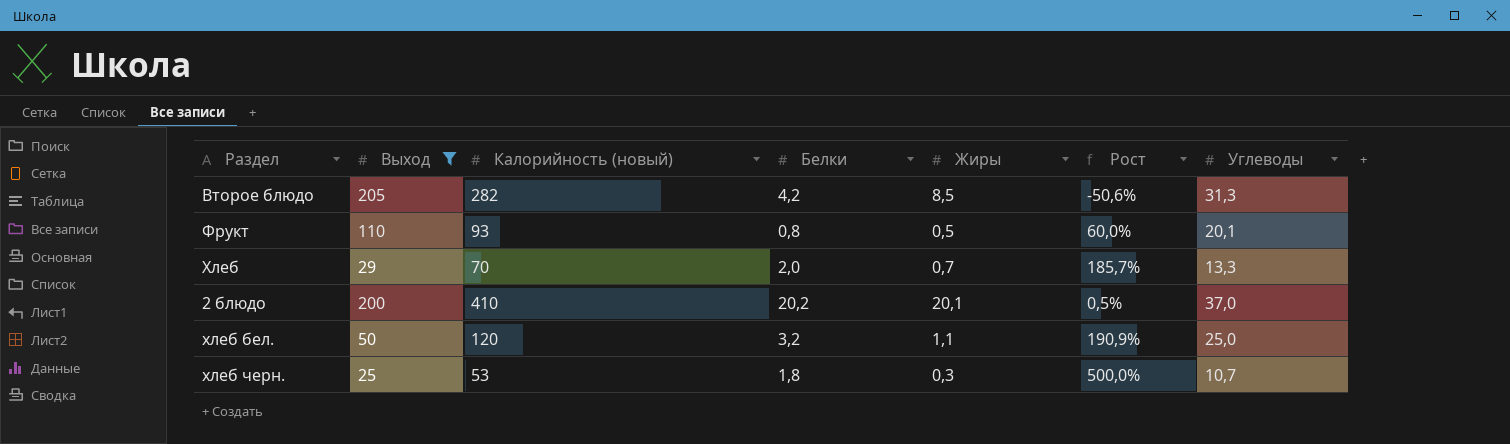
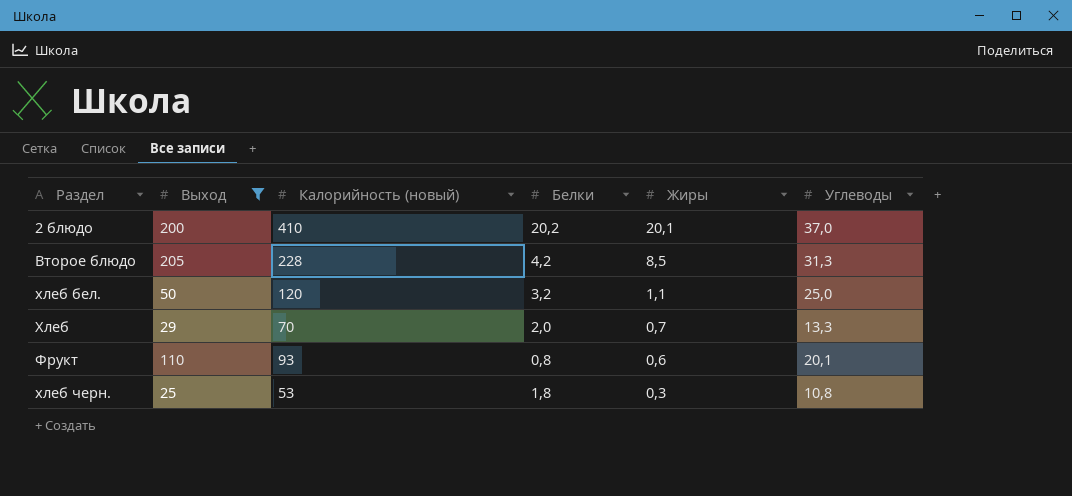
row order: none -> Жиры descending
column Рост | formula: ([Белки] - [Жиры]) / [Жиры] -> none
Второе блюдо | Калорийность (новый): 282 -> 228
Фрукт | Жиры: 0,5 -> 0,6
хлеб черн. | Углеводы: 10,7 -> 10,8

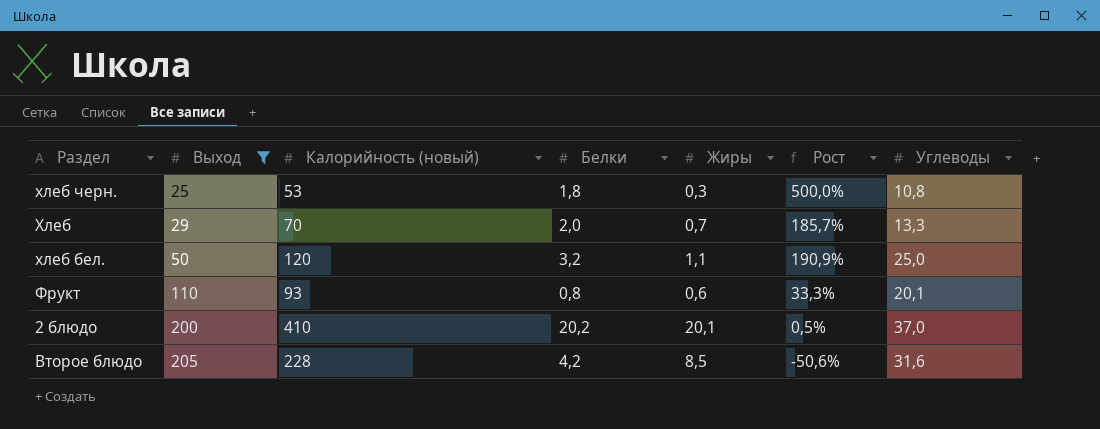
row order: Жиры descending -> Выход ascending
column Рост | formula: none -> ([Белки] - [Жиры]) / [Жиры]
Второе блюдо | Углеводы: 31,3 -> 31,6

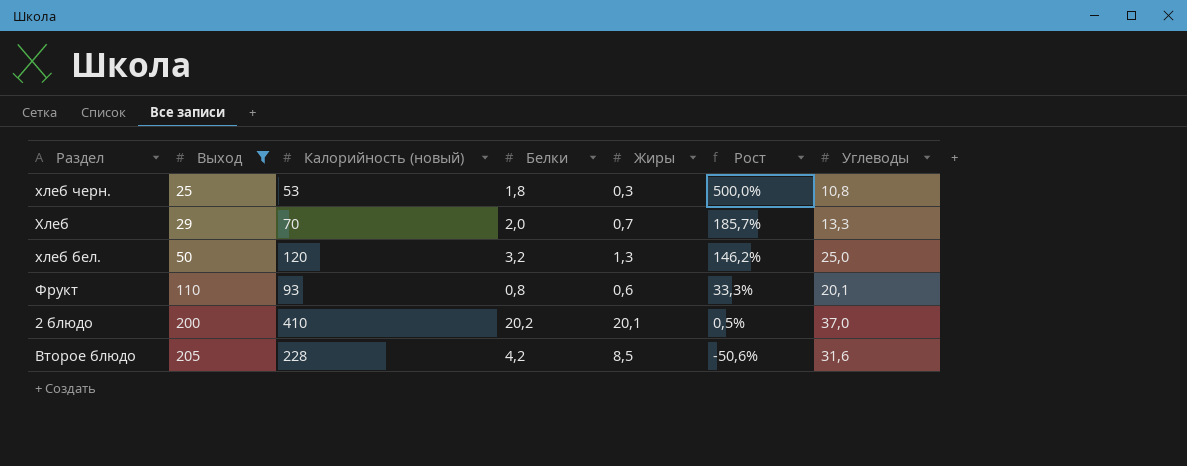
хлеб бел. | Жиры: 1,1 -> 1,3
хлеб бел. | Рост: 190,9% -> 146,2%

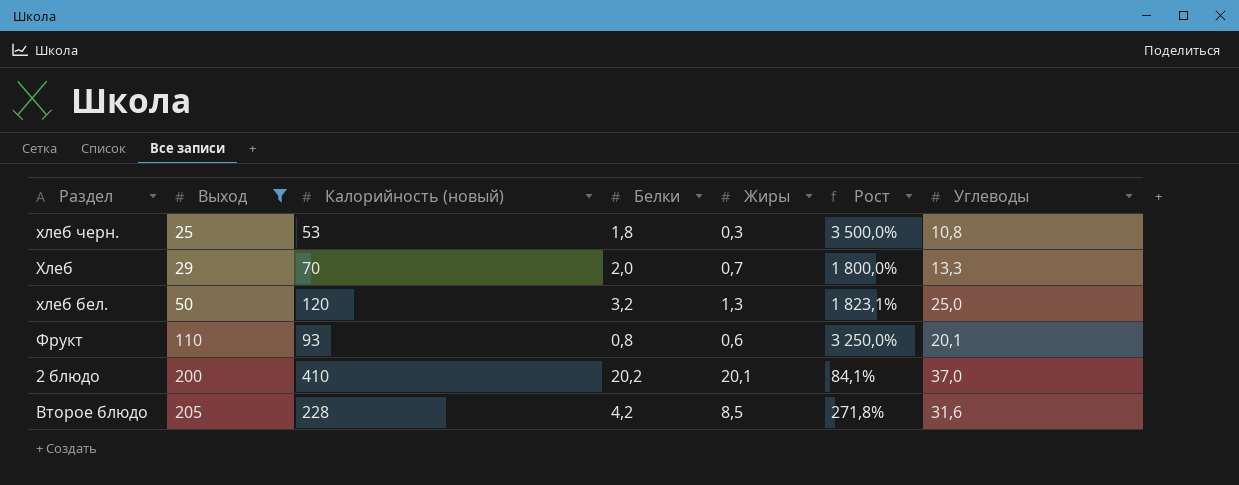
column Рост | formula: ([Белки] - [Жиры]) / [Жиры] -> ([Углеводы] - [Жиры]) / [Жиры]

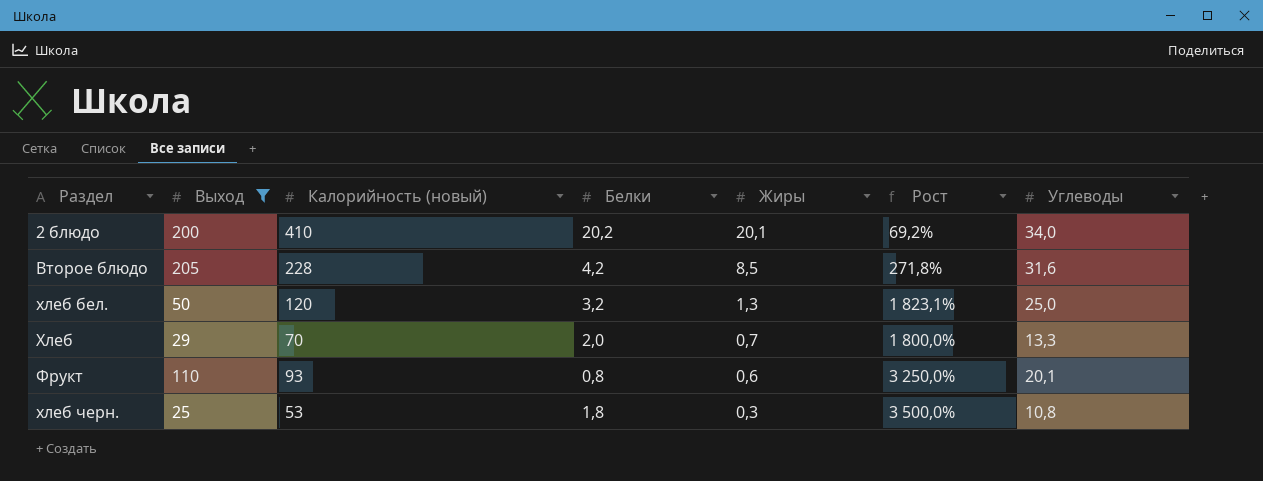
row order: Выход ascending -> Жиры descending
2 блюдо | Рост: 84,1% -> 69,2%
2 блюдо | Углеводы: 37,0 -> 34,0

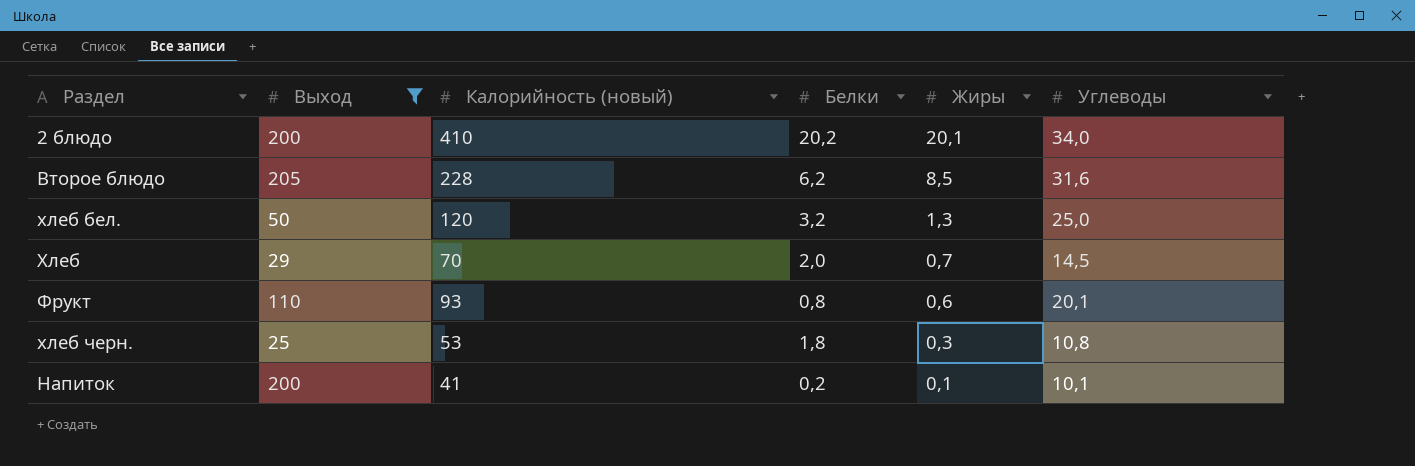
column Рост | formula: ([Углеводы] - [Жиры]) / [Жиры] -> none
Второе блюдо | Белки: 4,2 -> 6,2
Хлеб | Углеводы: 13,3 -> 14,5
row Напиток: none -> 200 | 41 | 0,2 | 0,1 | 10,1

